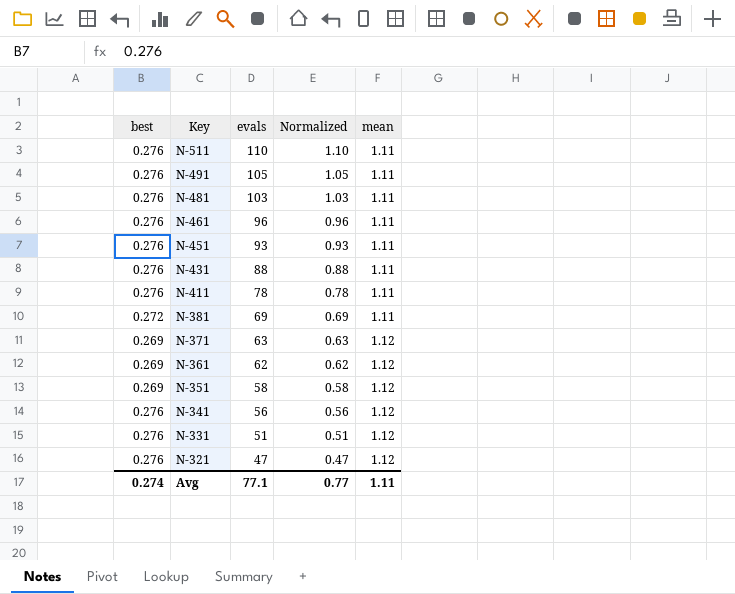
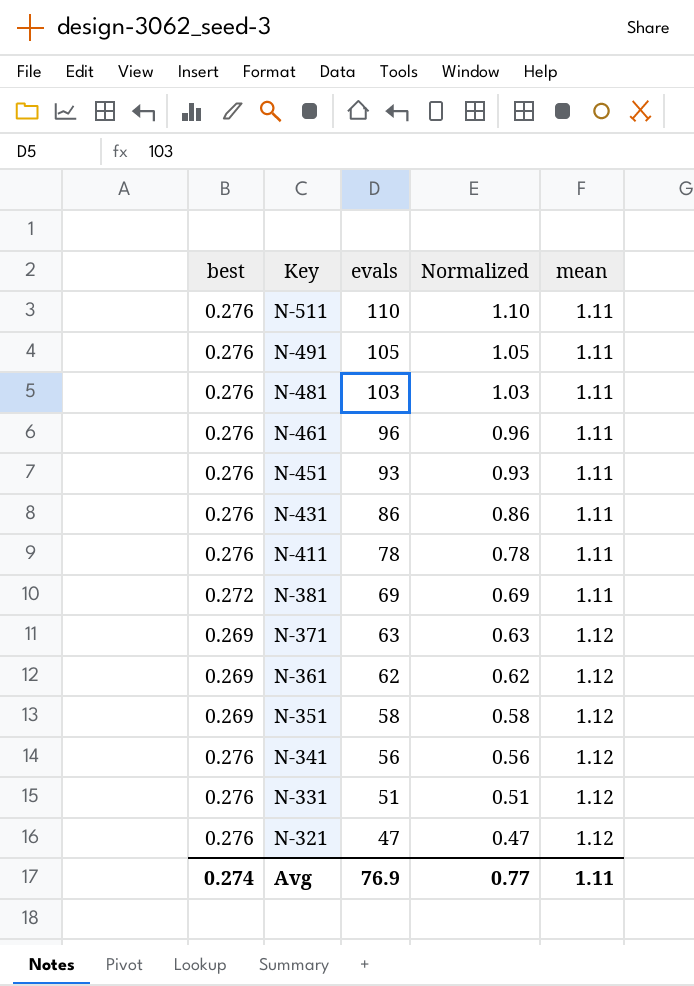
N-431 | evals: 88 -> 86
N-431 | Normalized: 0.88 -> 0.86
Avg | evals: 77.1 -> 76.9

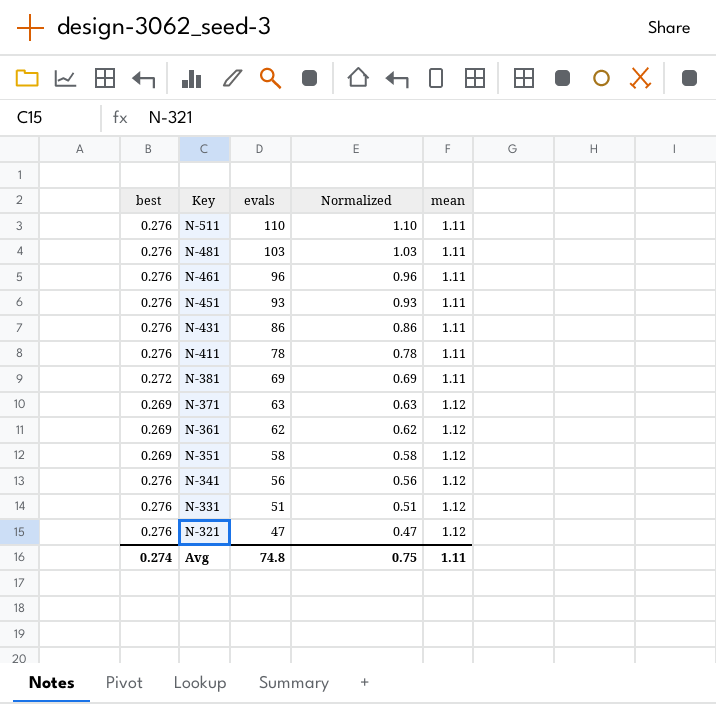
row N-491: 0.276 | 105 | 1.05 | 1.11 -> none
Avg | evals: 76.9 -> 74.8
Avg | Normalized: 0.77 -> 0.75

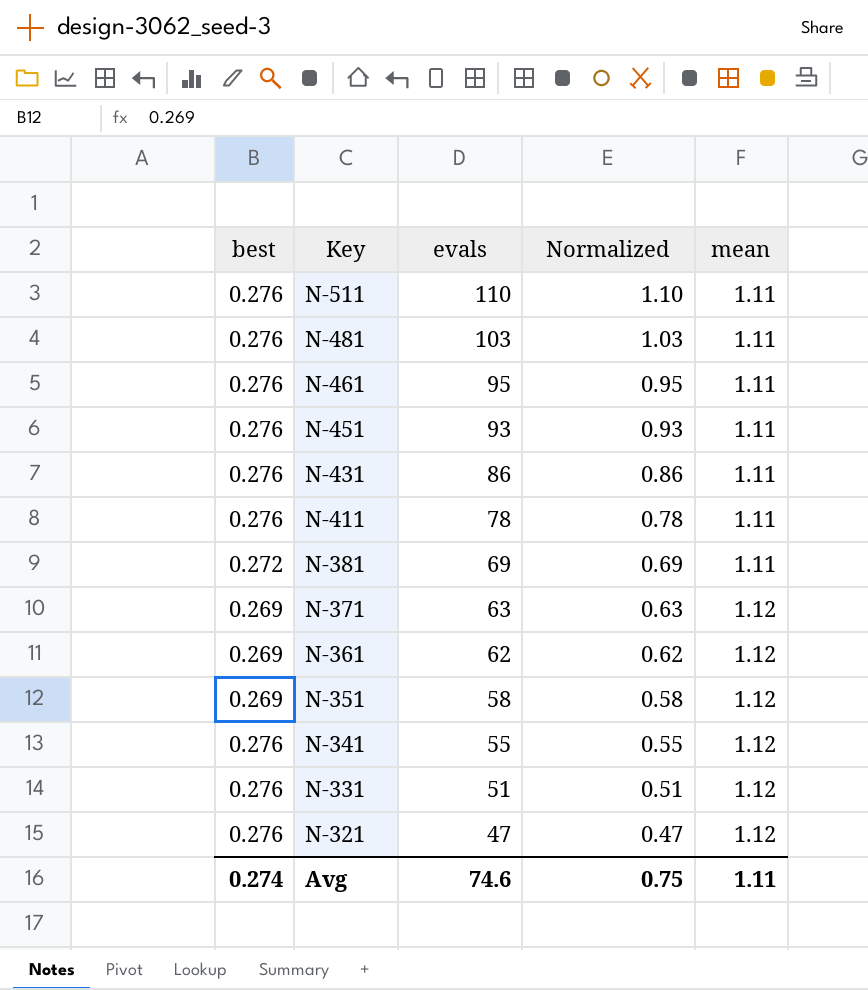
N-461 | evals: 96 -> 95
N-461 | Normalized: 0.96 -> 0.95
N-341 | evals: 56 -> 55
N-341 | Normalized: 0.56 -> 0.55
Avg | evals: 74.8 -> 74.6

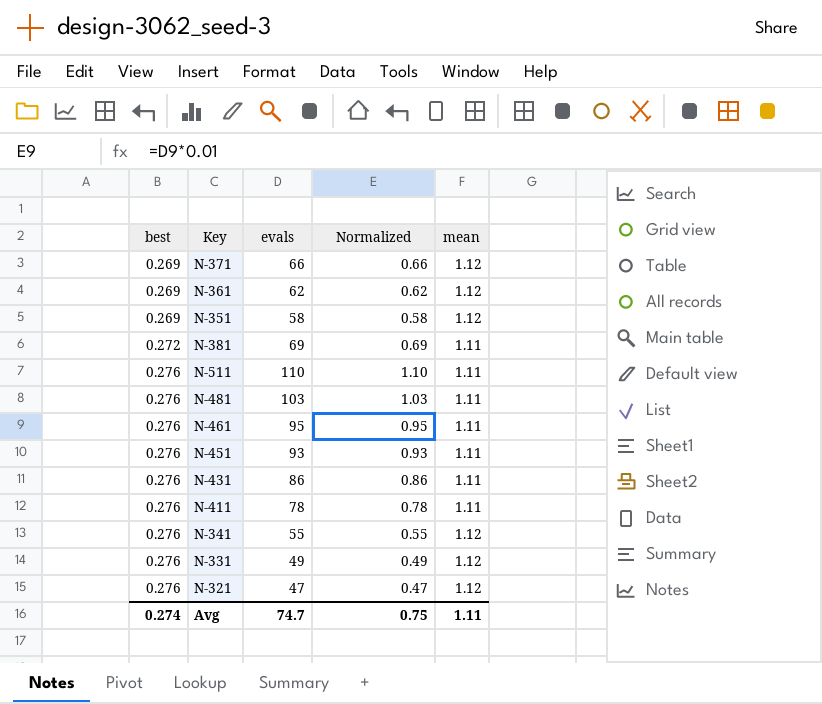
row order: Key descending -> best ascending
N-371 | evals: 63 -> 66
N-371 | Normalized: 0.63 -> 0.66
N-331 | evals: 51 -> 49
N-331 | Normalized: 0.51 -> 0.49
Avg | evals: 74.6 -> 74.7

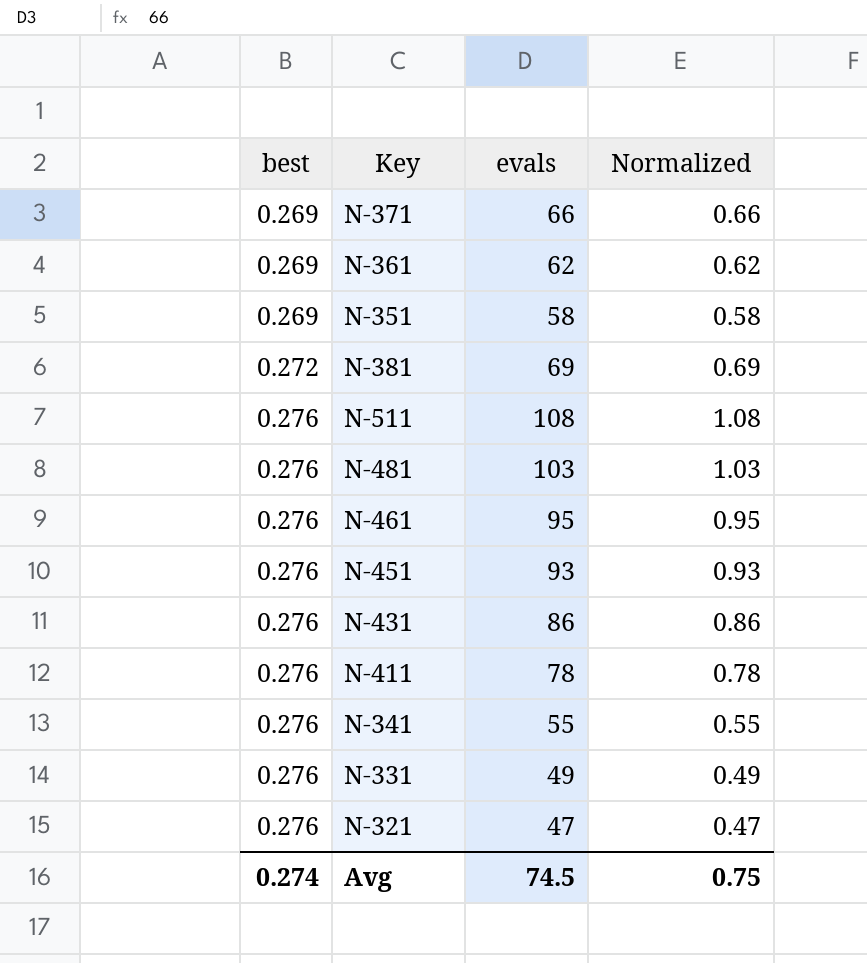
column mean | position: 5 -> none
N-511 | evals: 110 -> 108
N-511 | Normalized: 1.10 -> 1.08
Avg | evals: 74.7 -> 74.5

